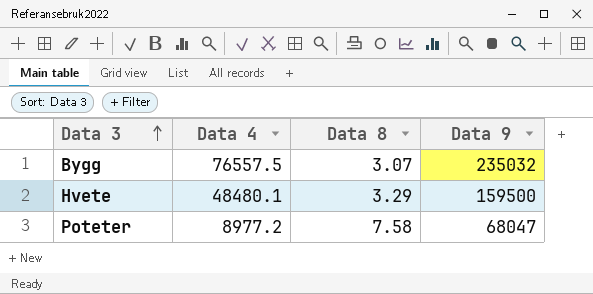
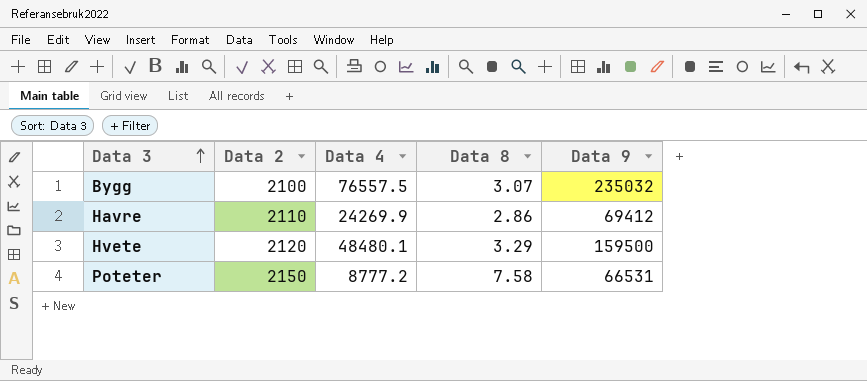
column Data 2 | position: none -> 2
row Havre: none -> 2110 | 24269.9 | 2.86 | 69412
Poteter | Data 4: 8977.2 -> 8777.2
Poteter | Data 9: 68047 -> 66531

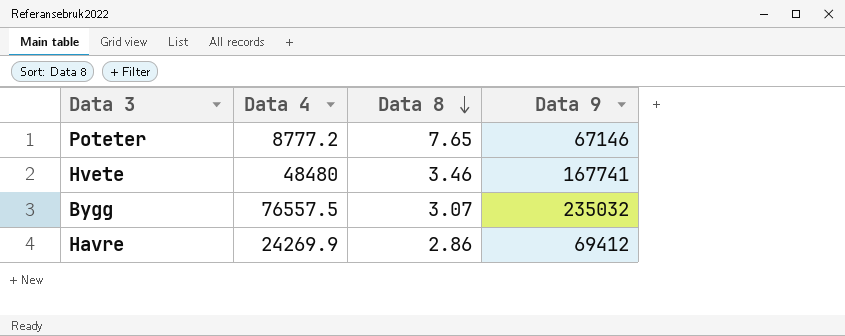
row order: Data 3 ascending -> Data 8 descending
column Data 2 | position: 2 -> none
Poteter | Data 8: 7.58 -> 7.65
Poteter | Data 9: 66531 -> 67146
Hvete | Data 4: 48480.1 -> 48480
Hvete | Data 8: 3.29 -> 3.46
Hvete | Data 9: 159500 -> 167741

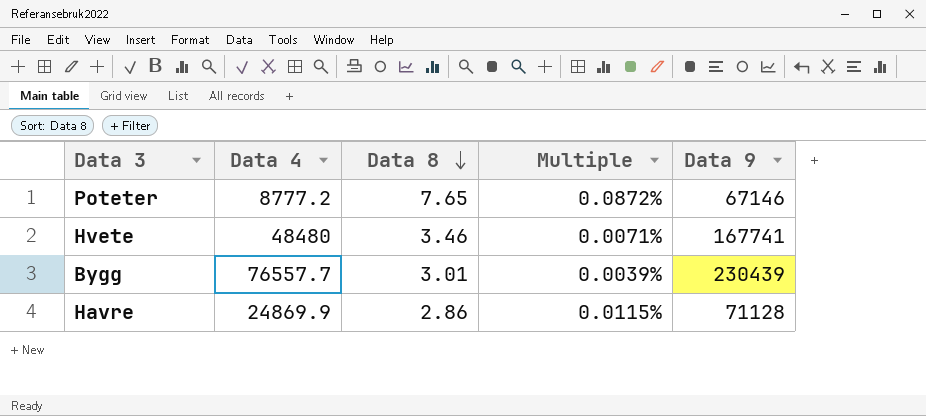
column Multiple | formula: none -> [Data 8] / [Data 4]
Bygg | Data 4: 76557.5 -> 76557.7
Bygg | Data 8: 3.07 -> 3.01
Bygg | Data 9: 235032 -> 230439
Havre | Data 4: 24269.9 -> 24869.9
Havre | Data 9: 69412 -> 71128

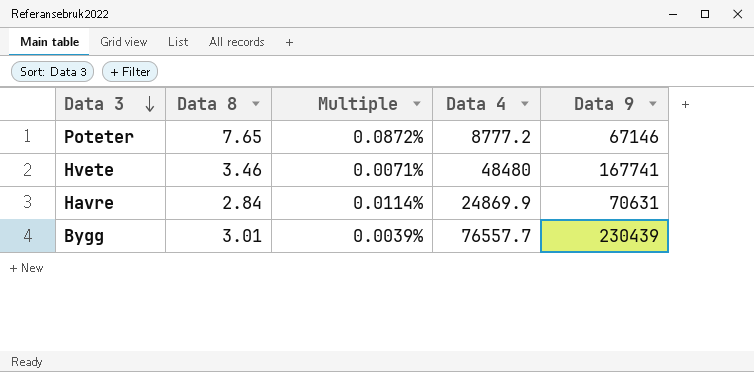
row order: Data 8 descending -> Data 3 descending
column Data 4 | position: 2 -> 4
Havre | Data 8: 2.86 -> 2.84
Havre | Multiple: 0.0115% -> 0.0114%
Havre | Data 9: 71128 -> 70631

